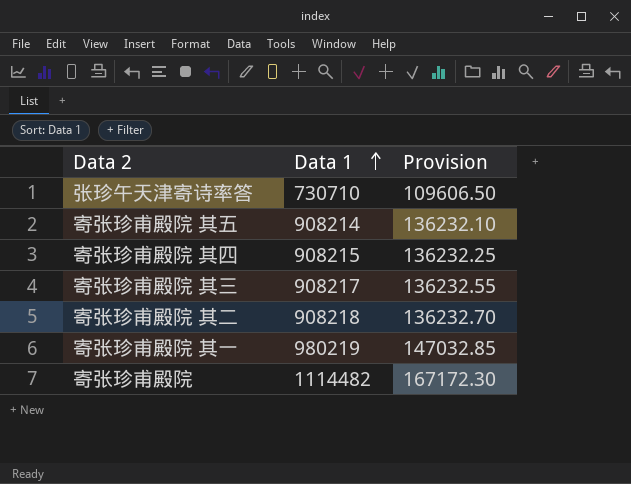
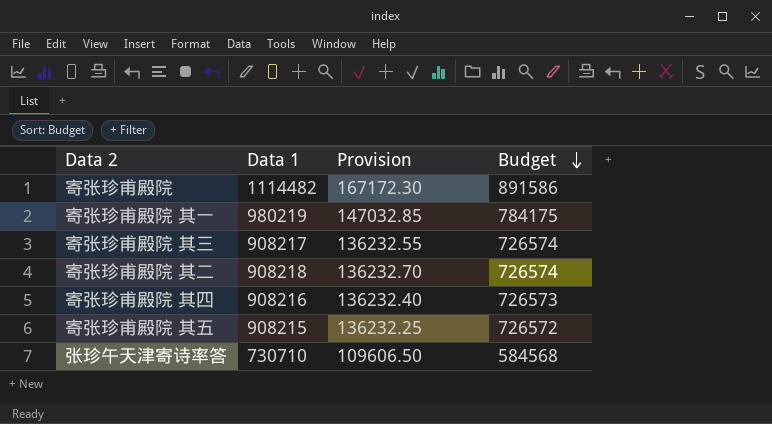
row order: Data 1 ascending -> Budget descending
column Budget | formula: none -> [Data 1] * 0.8
寄张珍甫殿院 其四 | Data 1: 908215 -> 908216
寄张珍甫殿院 其四 | Provision: 136232.25 -> 136232.40
寄张珍甫殿院 其五 | Data 1: 908214 -> 908215
寄张珍甫殿院 其五 | Provision: 136232.10 -> 136232.25

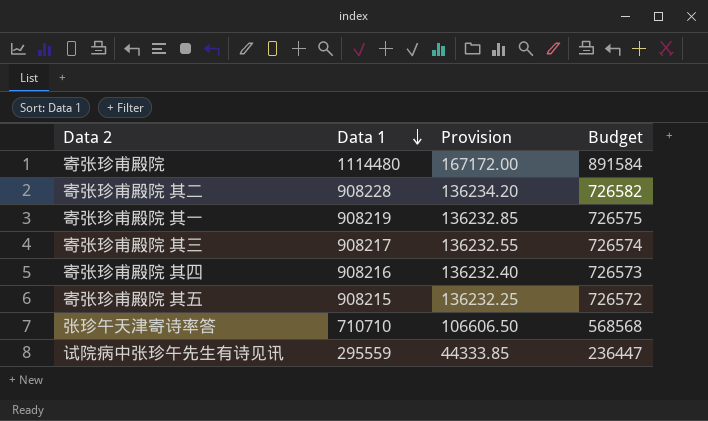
row order: Budget descending -> Data 1 descending
寄张珍甫殿院 | Data 1: 1114482 -> 1114480
寄张珍甫殿院 | Provision: 167172.30 -> 167172.00
寄张珍甫殿院 | Budget: 891586 -> 891584
寄张珍甫殿院 其二 | Data 1: 908218 -> 908228
寄张珍甫殿院 其二 | Provision: 136232.70 -> 136234.20
寄张珍甫殿院 其二 | Budget: 726574 -> 726582
寄张珍甫殿院 其一 | Data 1: 980219 -> 908219
寄张珍甫殿院 其一 | Provision: 147032.85 -> 136232.85
寄张珍甫殿院 其一 | Budget: 784175 -> 726575
张珍午天津寄诗率答 | Data 1: 730710 -> 710710
张珍午天津寄诗率答 | Provision: 109606.50 -> 106606.50
张珍午天津寄诗率答 | Budget: 584568 -> 568568
row 试院病中张珍午先生有诗见讯: none -> 295559 | 44333.85 | 236447

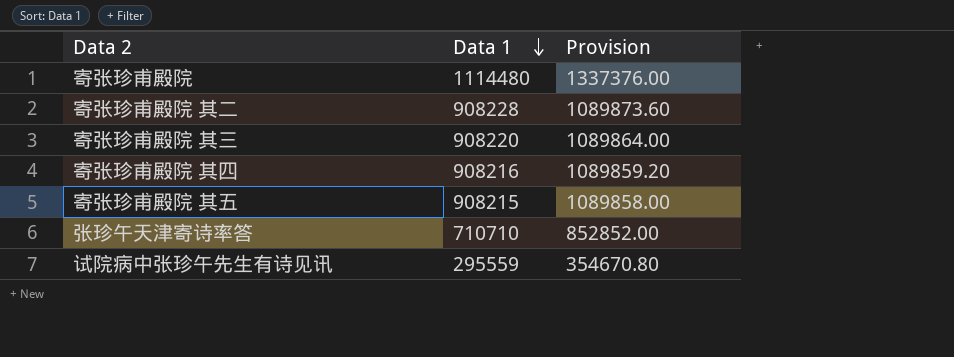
column Budget | formula: [Data 1] * 0.8 -> none
column Provision | formula: [Data 1] * 0.15 -> [Data 1] * 1.2
row 寄张珍甫殿院 其一: 908219 | 136232.85 | 726575 -> none
寄张珍甫殿院 其三 | Data 1: 908217 -> 908220

